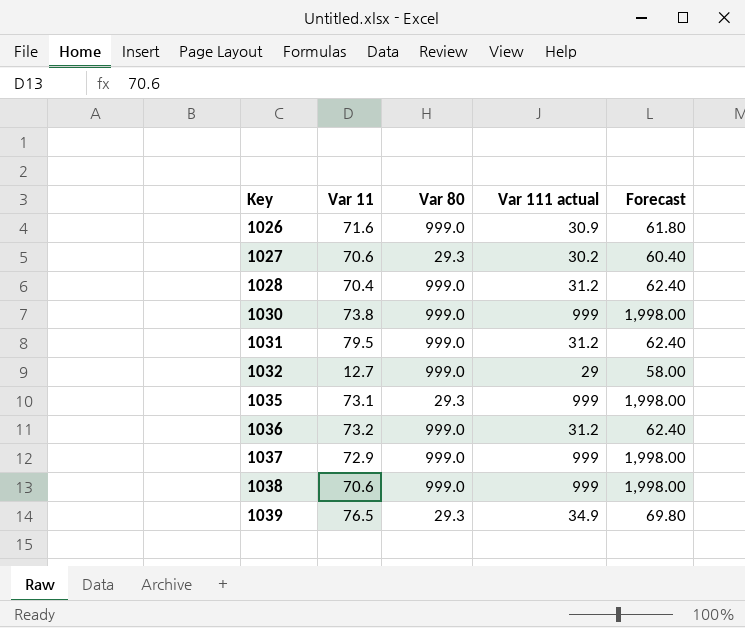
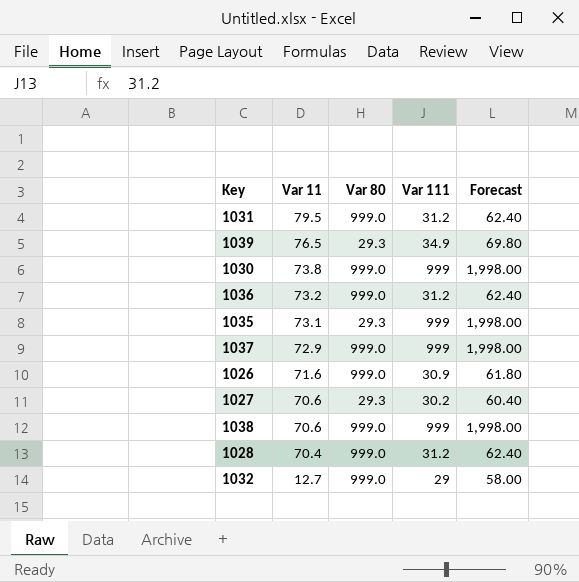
row order: Key ascending -> Var 11 descending
column name: Var 111 actual -> Var 111

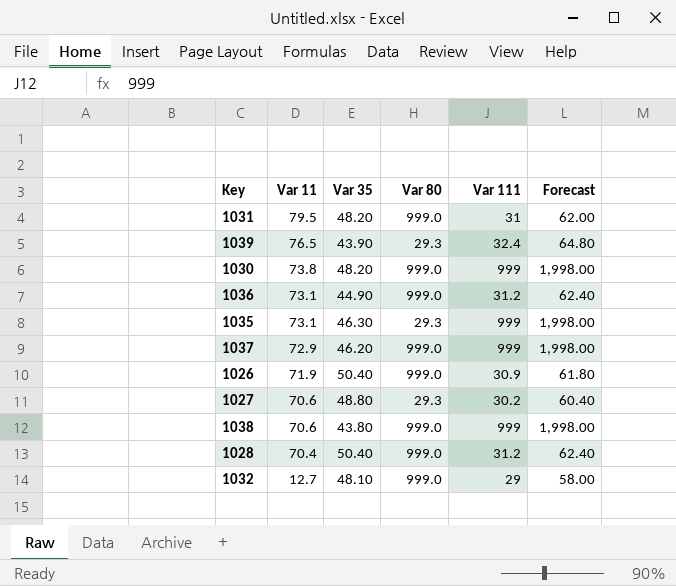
column Var 35 | position: none -> 3
1031 | Var 111: 31.2 -> 31
1031 | Forecast: 62.40 -> 62.00
1039 | Var 111: 34.9 -> 32.4
1039 | Forecast: 69.80 -> 64.80
1036 | Var 11: 73.2 -> 73.1
1026 | Var 11: 71.6 -> 71.9

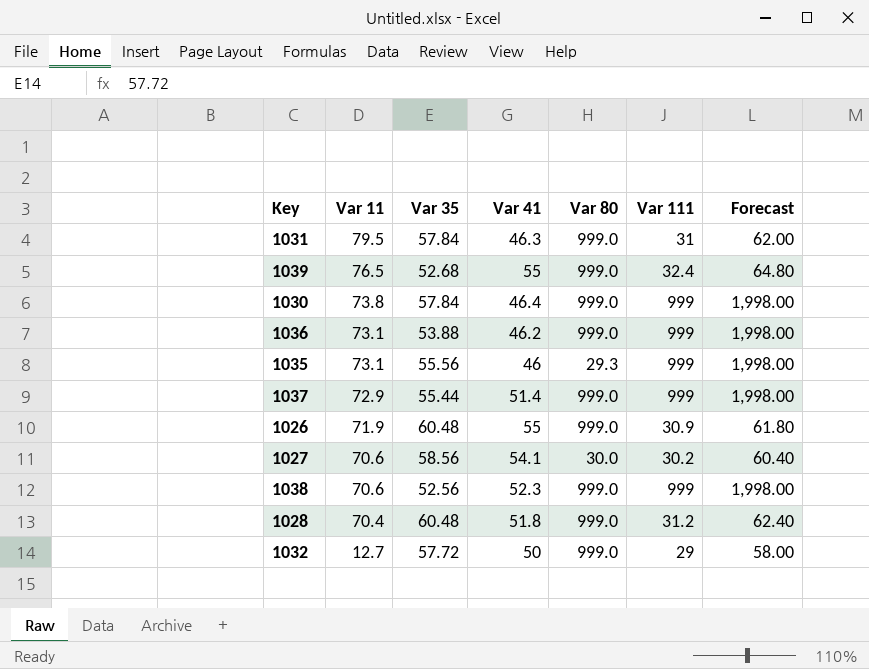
column Var 41 | position: none -> 4
1031 | Var 35: 48.20 -> 57.84
1039 | Var 35: 43.90 -> 52.68
1039 | Var 80: 29.3 -> 999.0
1030 | Var 35: 48.20 -> 57.84
1036 | Var 35: 44.90 -> 53.88
1036 | Var 111: 31.2 -> 999
1036 | Forecast: 62.40 -> 1,998.00
1035 | Var 35: 46.30 -> 55.56
1037 | Var 35: 46.20 -> 55.44
1026 | Var 35: 50.40 -> 60.48
1027 | Var 35: 48.80 -> 58.56
1027 | Var 80: 29.3 -> 30.0
1038 | Var 35: 43.80 -> 52.56
1028 | Var 35: 50.40 -> 60.48
1032 | Var 35: 48.10 -> 57.72

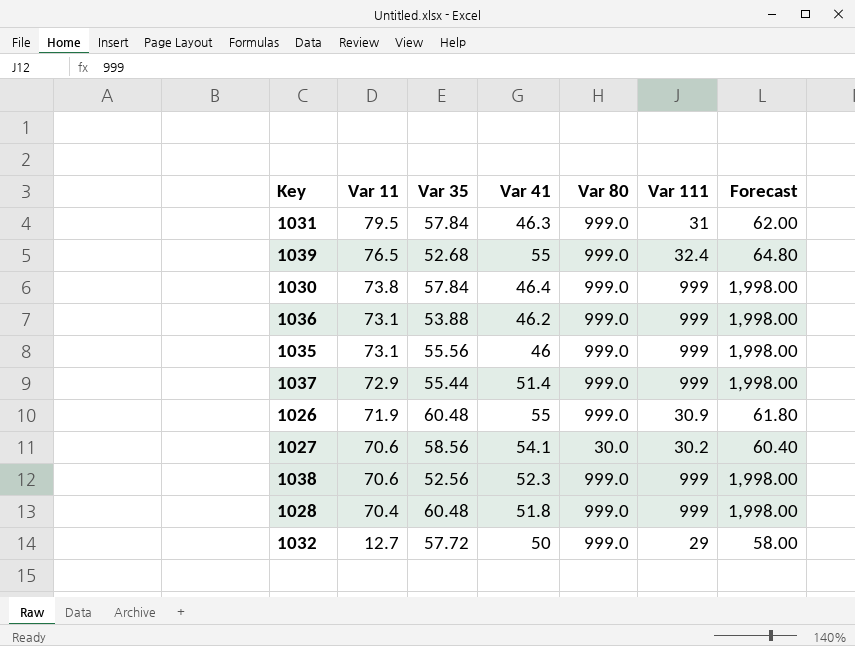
1035 | Var 80: 29.3 -> 999.0
1028 | Var 111: 31.2 -> 999
1028 | Forecast: 62.40 -> 1,998.00

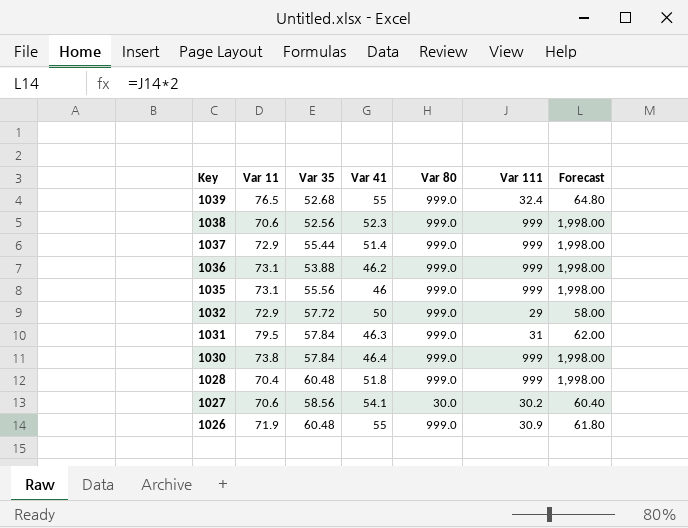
row order: Var 11 descending -> Key descending
1032 | Var 11: 12.7 -> 72.9

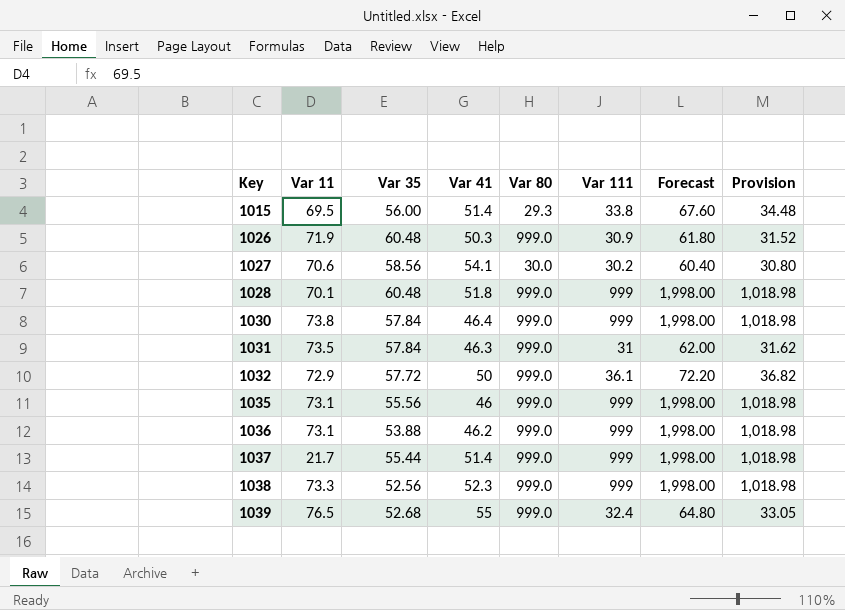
row order: Key descending -> Key ascending
column Provision | formula: none -> [Var 111] * 1.02
row 1015: none -> 69.5 | 56.00 | 51.4 | 29.3 | 33.8 | 67.60 | 34.48
1026 | Var 41: 55 -> 50.3
1028 | Var 11: 70.4 -> 70.1
1031 | Var 11: 79.5 -> 73.5
1032 | Var 111: 29 -> 36.1
1032 | Forecast: 58.00 -> 72.20
1037 | Var 11: 72.9 -> 21.7
1038 | Var 11: 70.6 -> 73.3

